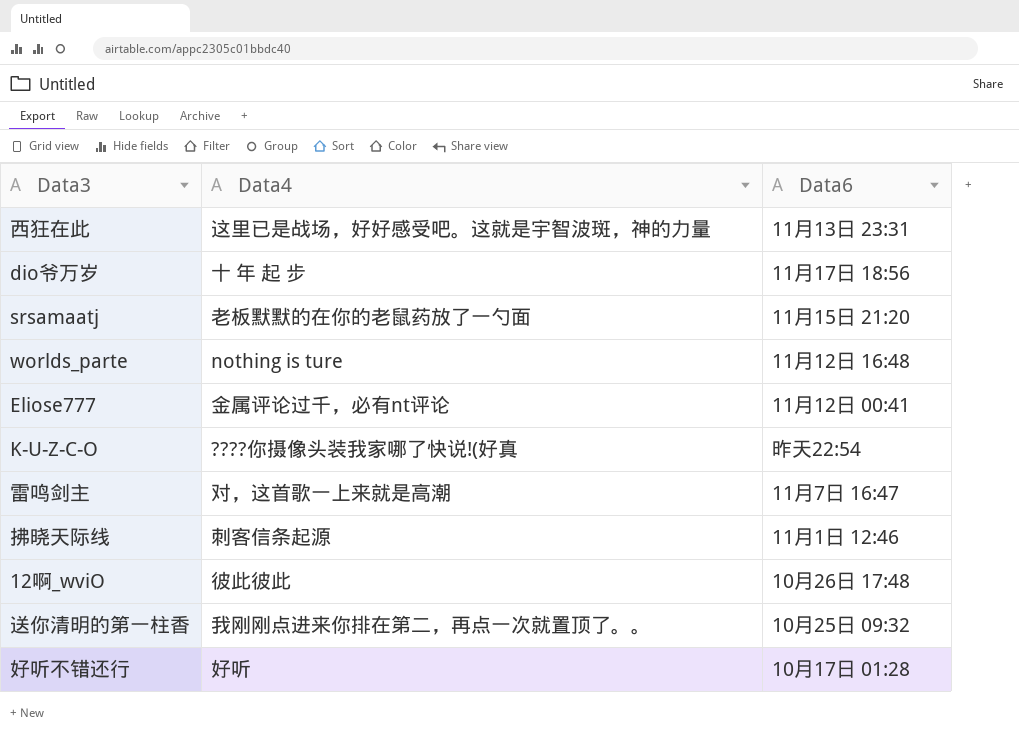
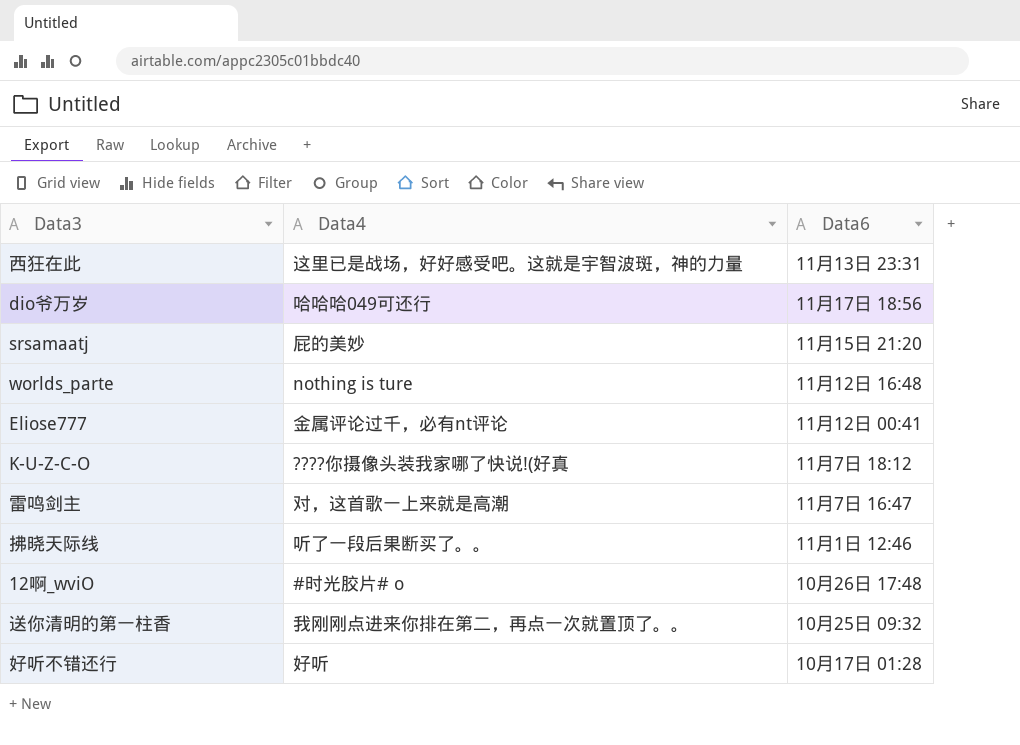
dio爷万岁 | Data4: 十 年 起 步 -> 哈哈哈049可还行
srsamaatj | Data4: 老板默默的在你的老鼠药放了一勺面 -> 屁的美妙
K-U-Z-C-O | Data6: 昨天22:54 -> 11月7日 18:12
拂晓天际线 | Data4: 刺客信条起源 -> 听了一段后果断买了。。
12啊_wviO | Data4: 彼此彼此 -> #时光胶片# o

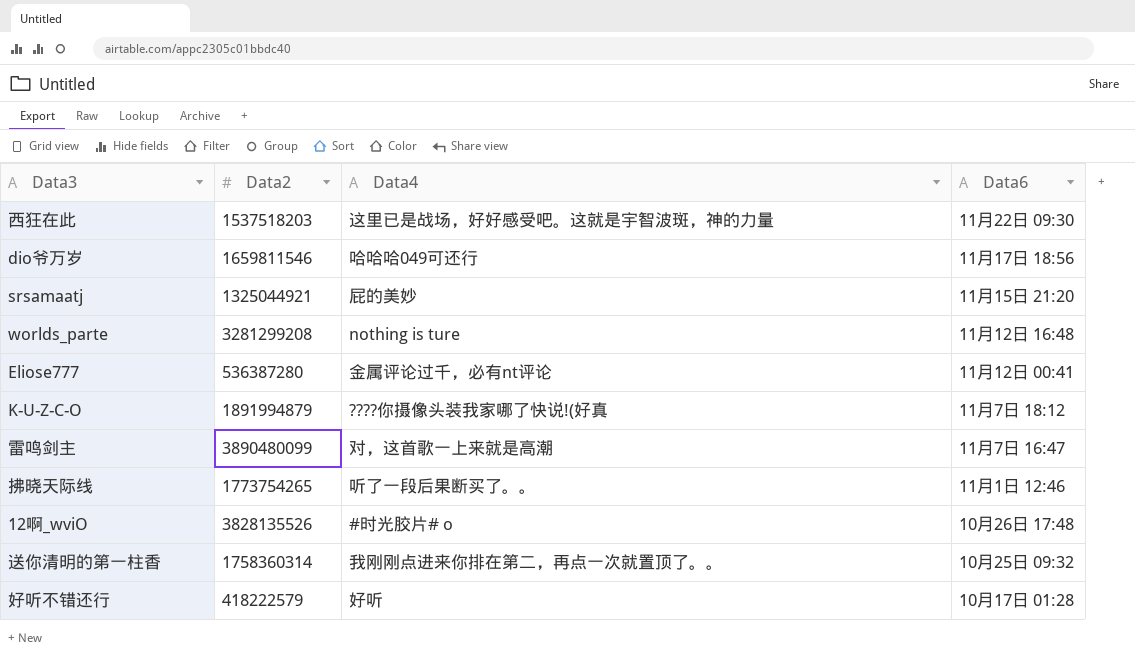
column Data2 | position: none -> 2
西狂在此 | Data6: 11月13日 23:31 -> 11月22日 09:30

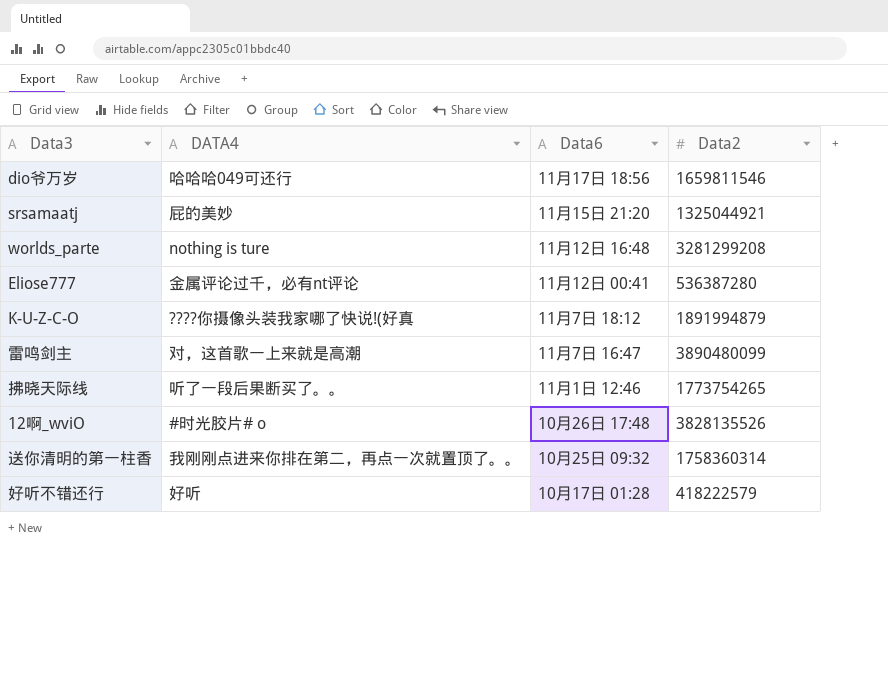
column name: Data4 -> DATA4
column Data2 | position: 2 -> 4
row 西狂在此: 1537518203 | 这里已是战场，好好感受吧。这就是宇智波斑，神的力量 | 11月22日 09:30 -> none

